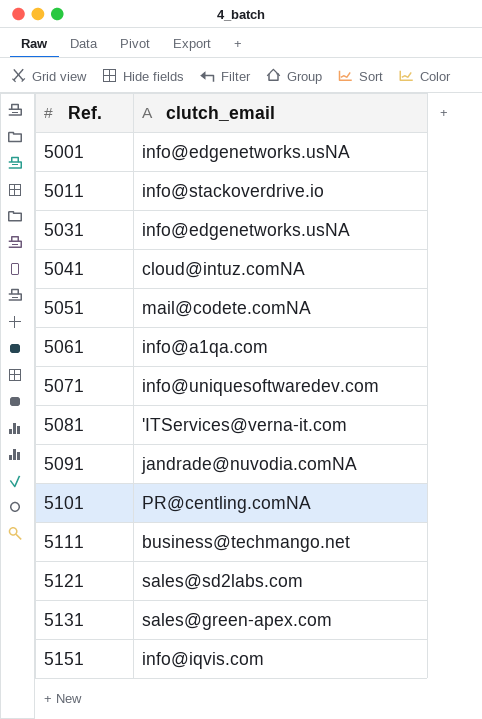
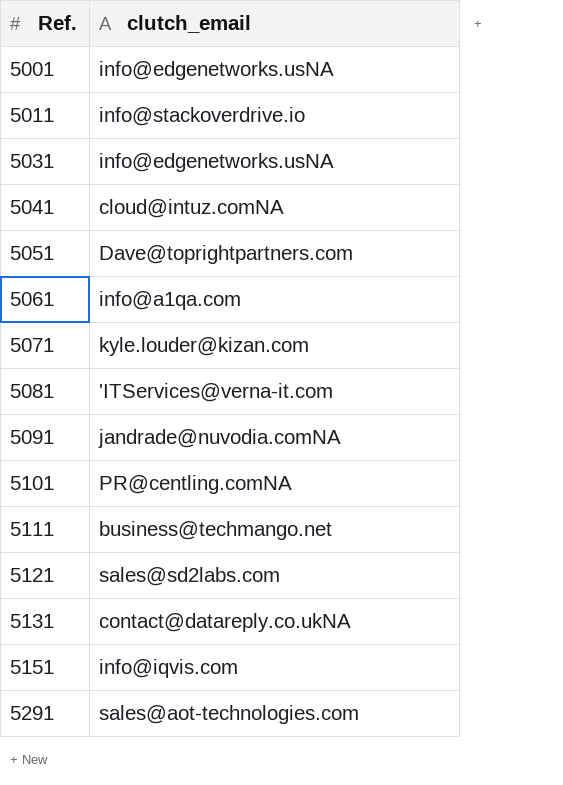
5051 | clutch_email: mail@codete.comNA -> Dave@toprightpartners.com
5071 | clutch_email: info@uniquesoftwaredev.com -> kyle.louder@kizan.com
5131 | clutch_email: sales@green-apex.com -> contact@datareply.co.ukNA
row 5291: none -> sales@aot-technologies.com

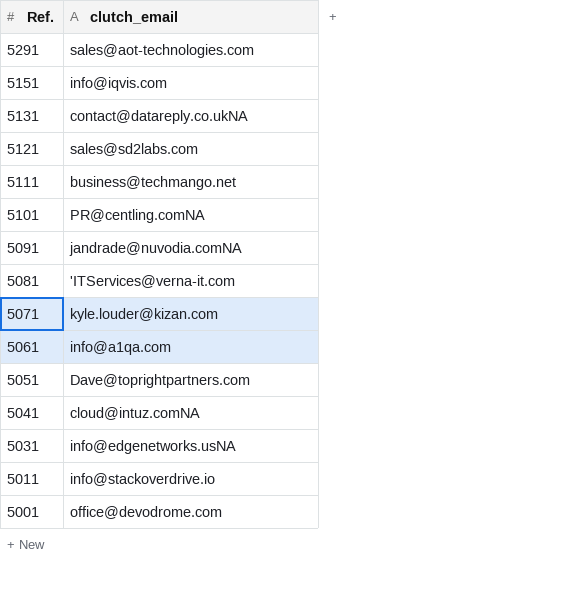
row order: Ref. ascending -> Ref. descending
5001 | clutch_email: info@edgenetworks.usNA -> office@devodrome.com

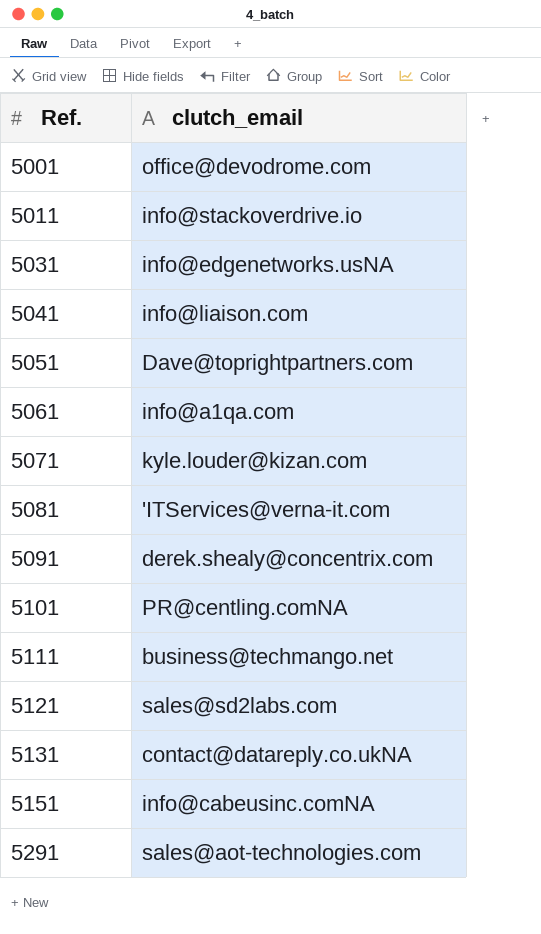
row order: Ref. descending -> Ref. ascending
5041 | clutch_email: cloud@intuz.comNA -> info@liaison.com
5091 | clutch_email: jandrade@nuvodia.comNA -> derek.shealy@concentrix.com
5151 | clutch_email: info@iqvis.com -> info@cabeusinc.comNA

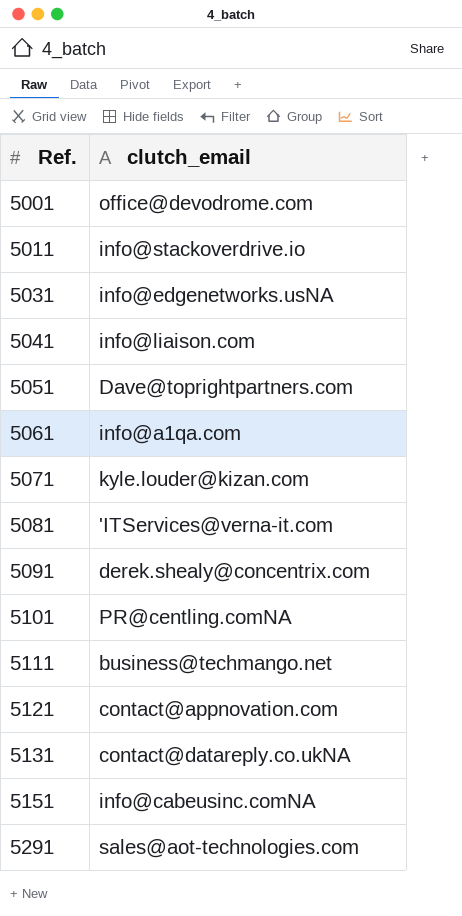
5121 | clutch_email: sales@sd2labs.com -> contact@appnovation.com

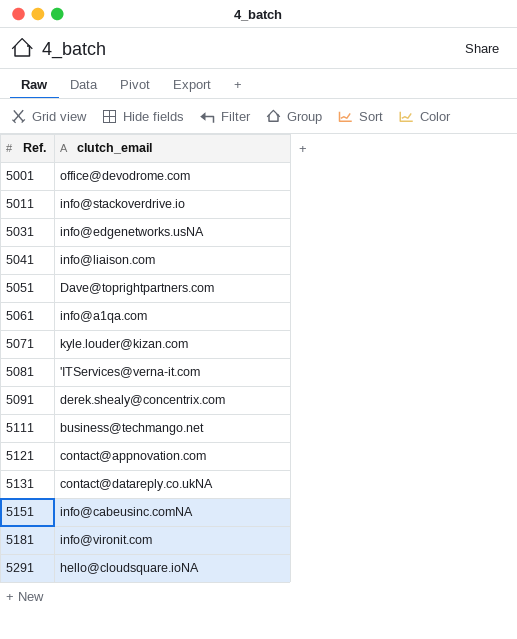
row 5101: PR@centling.comNA -> none
row 5181: none -> info@vironit.com
5291 | clutch_email: sales@aot-technologies.com -> hello@cloudsquare.ioNA

